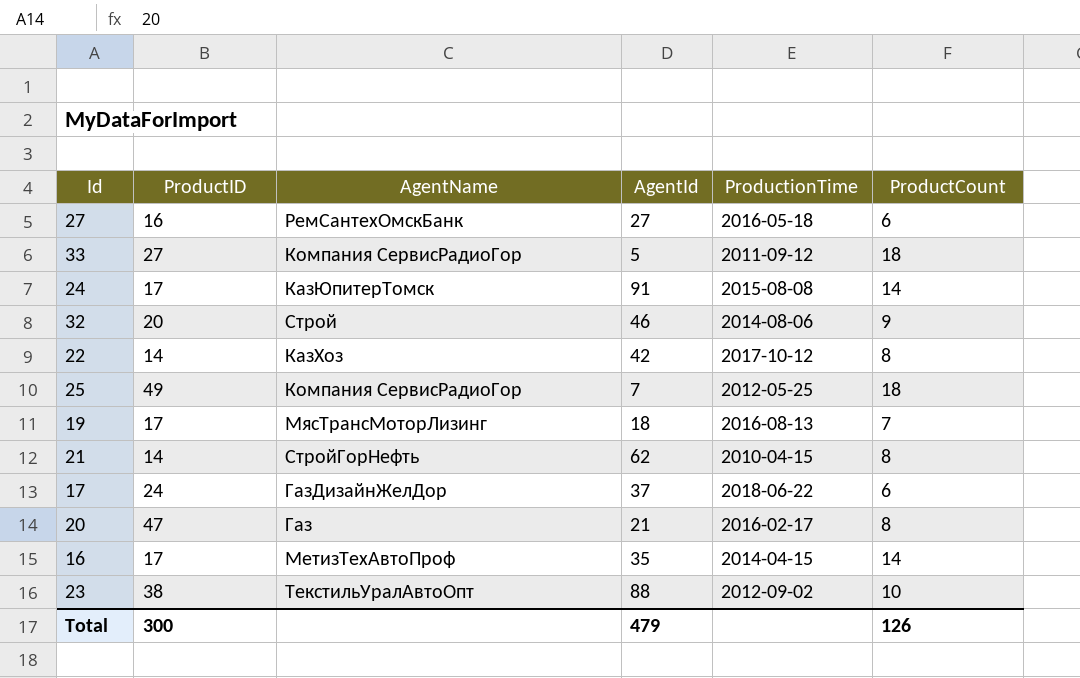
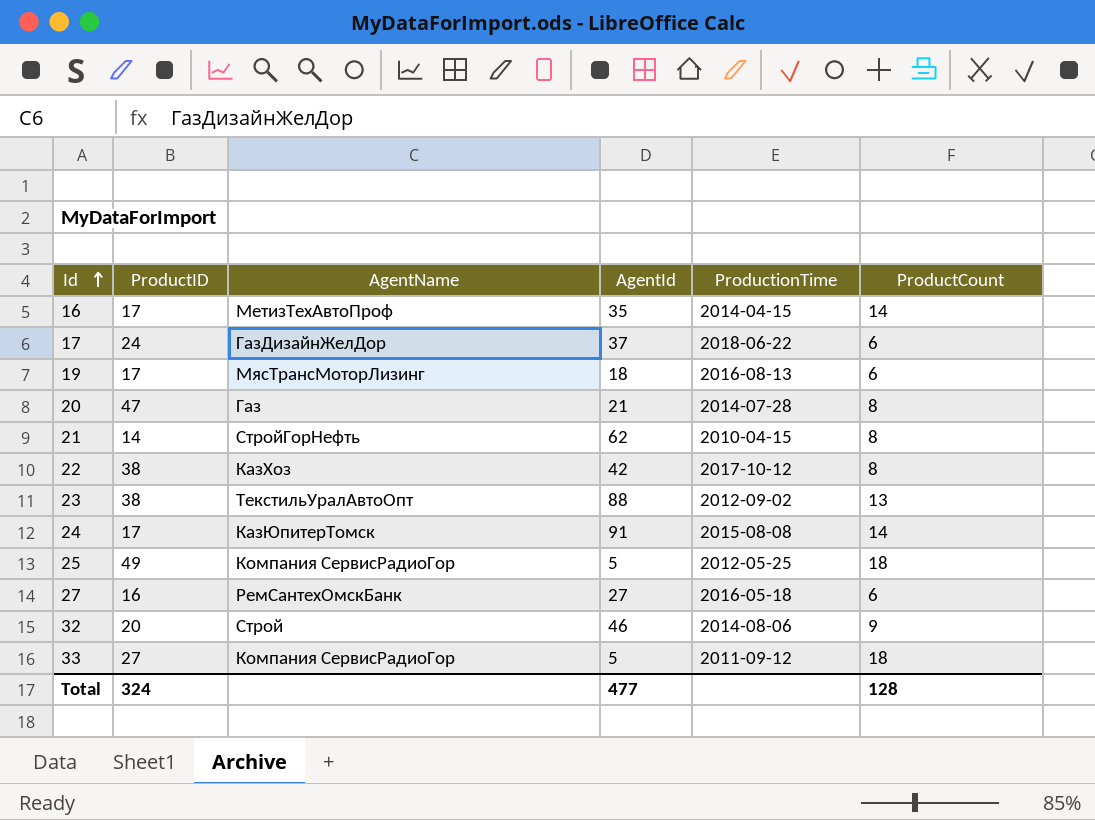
row order: none -> Id ascending
19 | ProductCount: 7 -> 6
20 | ProductionTime: 2016-02-17 -> 2014-07-28
22 | ProductID: 14 -> 38
23 | ProductCount: 10 -> 13
25 | AgentId: 7 -> 5
Total | ProductID: 300 -> 324
Total | AgentId: 479 -> 477
Total | ProductCount: 126 -> 128

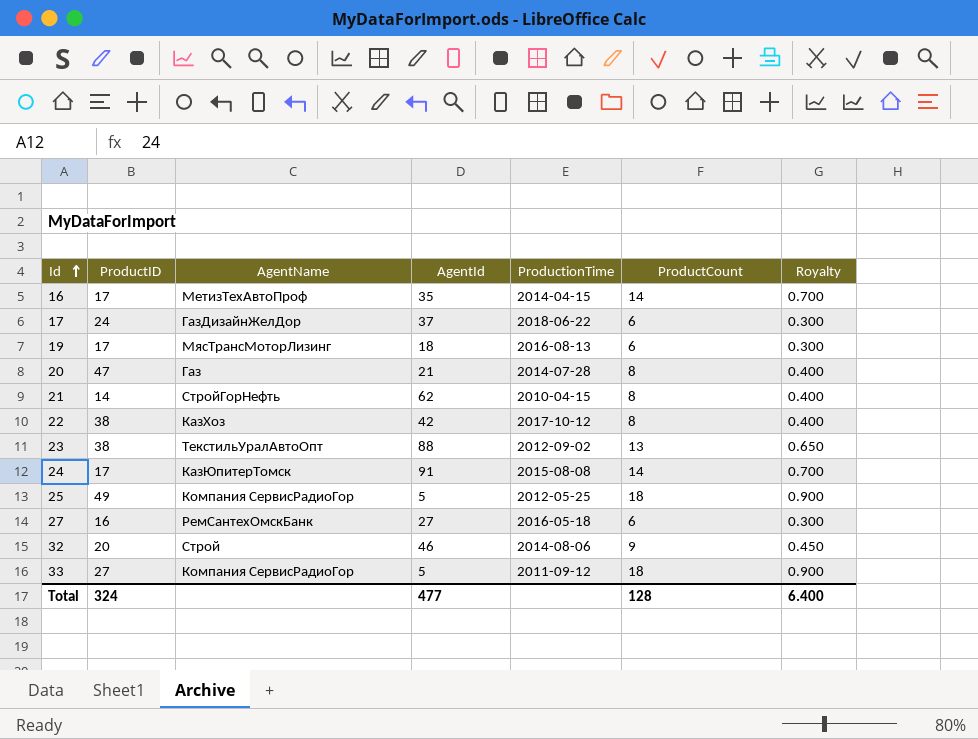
column Royalty | formula: none -> [ProductCount] * 0.05

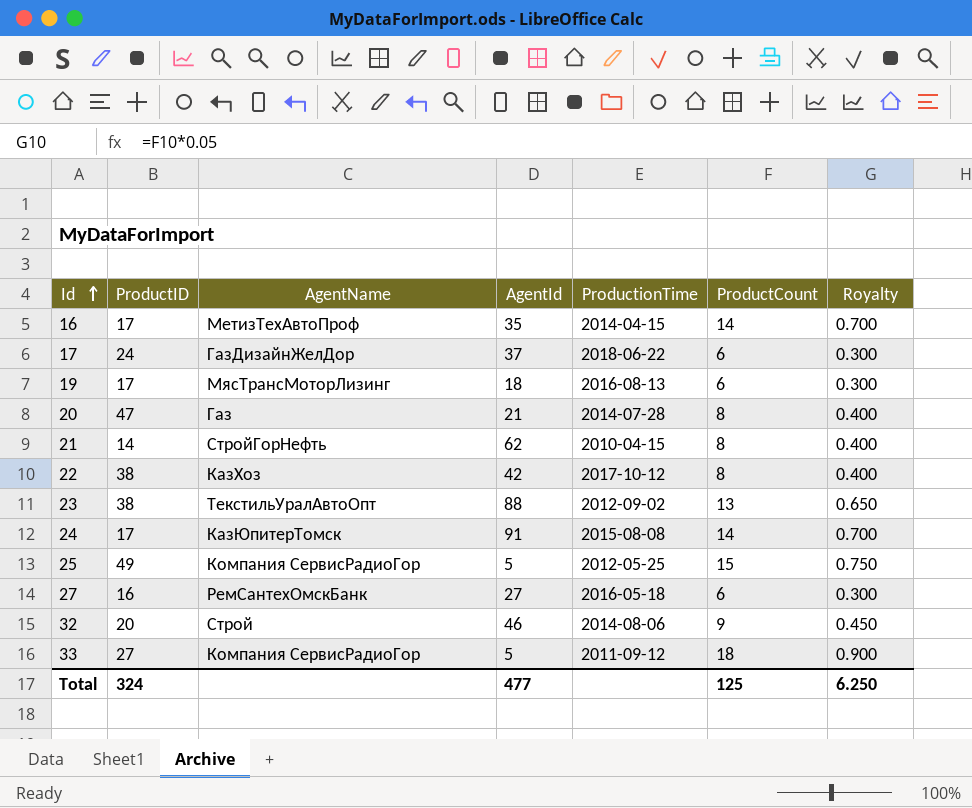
25 | ProductCount: 18 -> 15
25 | Royalty: 0.900 -> 0.750
Total | ProductCount: 128 -> 125
Total | Royalty: 6.400 -> 6.250

